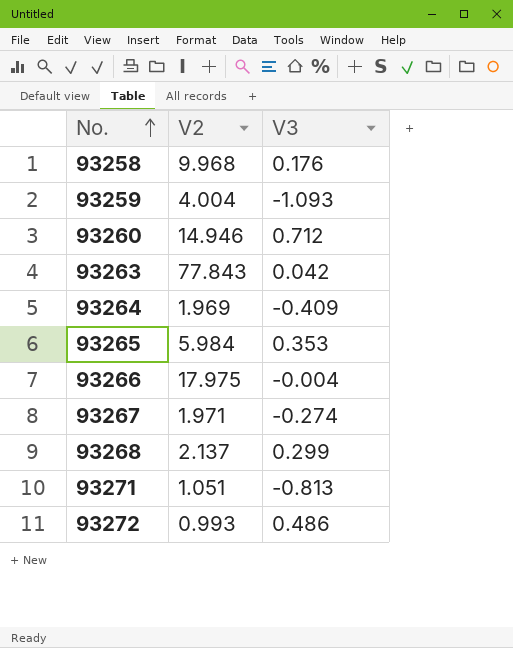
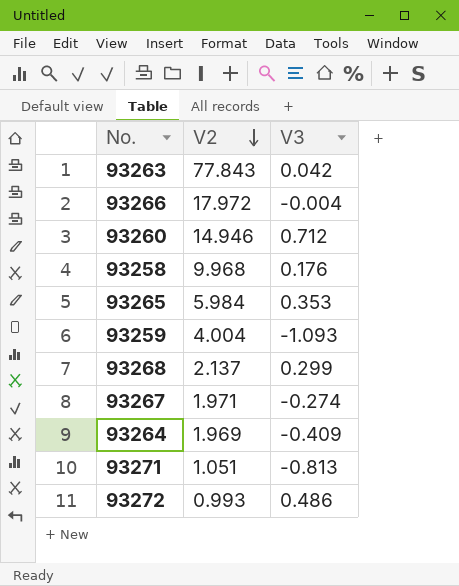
row order: No. ascending -> V2 descending
93266 | V2: 17.975 -> 17.972

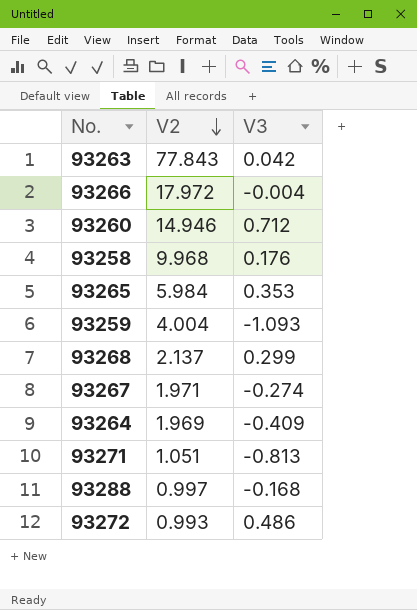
row 93288: none -> 0.997 | -0.168

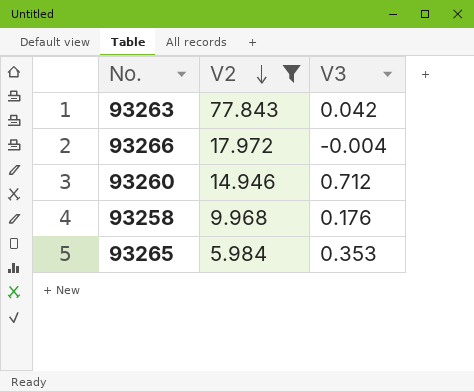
filter: none -> V2 >= 5.984

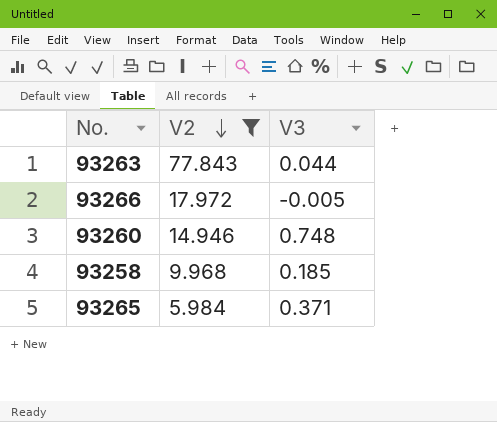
93263 | V3: 0.042 -> 0.044
93266 | V3: -0.004 -> -0.005
93260 | V3: 0.712 -> 0.748
93258 | V3: 0.176 -> 0.185
93265 | V3: 0.353 -> 0.371

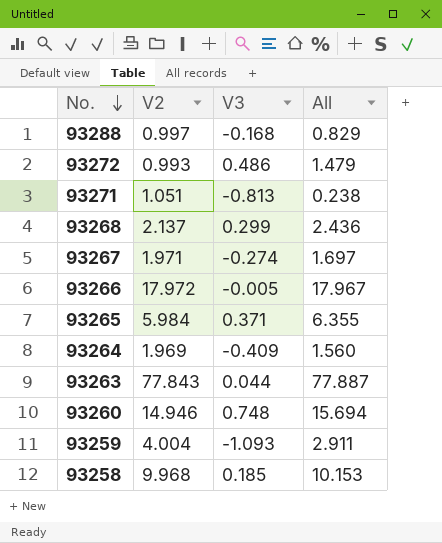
filter: V2 >= 5.984 -> none
row order: V2 descending -> No. descending
column All | formula: none -> [V2] + [V3]

